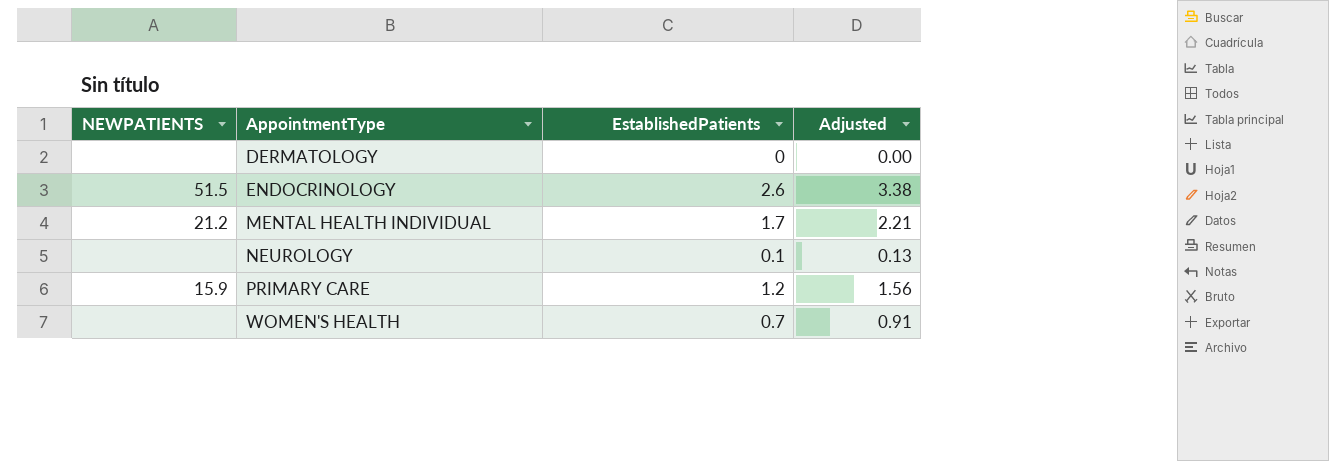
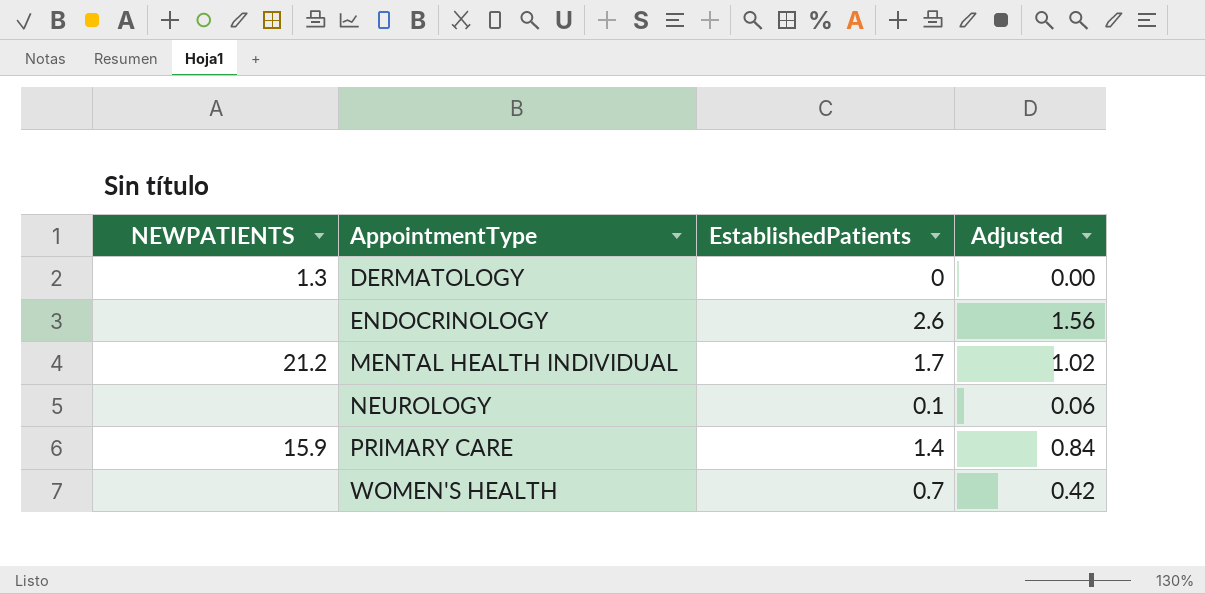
column Adjusted | formula: [EstablishedPatients] * 1.3 -> [EstablishedPatients] * 0.6
DERMATOLOGY | NEWPATIENTS: none -> 1.3
ENDOCRINOLOGY | NEWPATIENTS: 51.5 -> none
PRIMARY CARE | EstablishedPatients: 1.2 -> 1.4

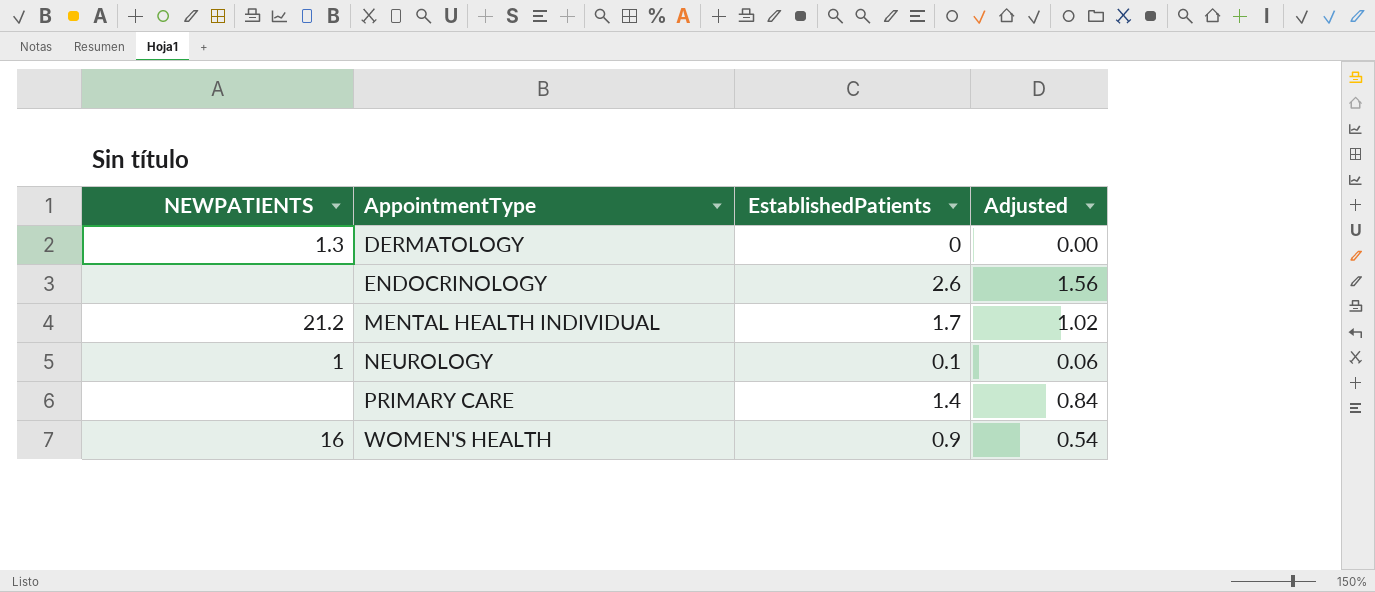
NEUROLOGY | NEWPATIENTS: none -> 1
PRIMARY CARE | NEWPATIENTS: 15.9 -> none
WOMEN'S HEALTH | NEWPATIENTS: none -> 16
WOMEN'S HEALTH | EstablishedPatients: 0.7 -> 0.9
WOMEN'S HEALTH | Adjusted: 0.42 -> 0.54

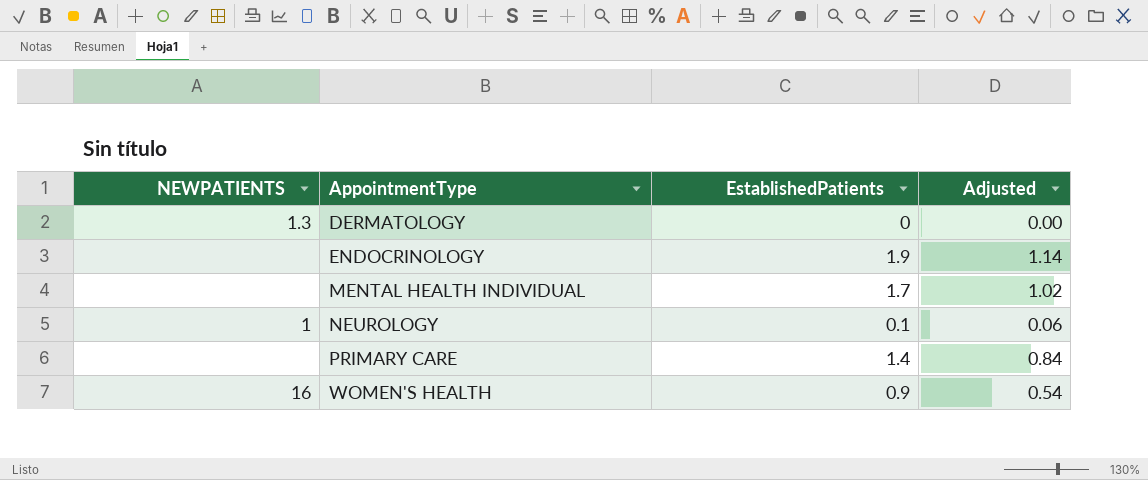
ENDOCRINOLOGY | EstablishedPatients: 2.6 -> 1.9
ENDOCRINOLOGY | Adjusted: 1.56 -> 1.14
MENTAL HEALTH INDIVIDUAL | NEWPATIENTS: 21.2 -> none

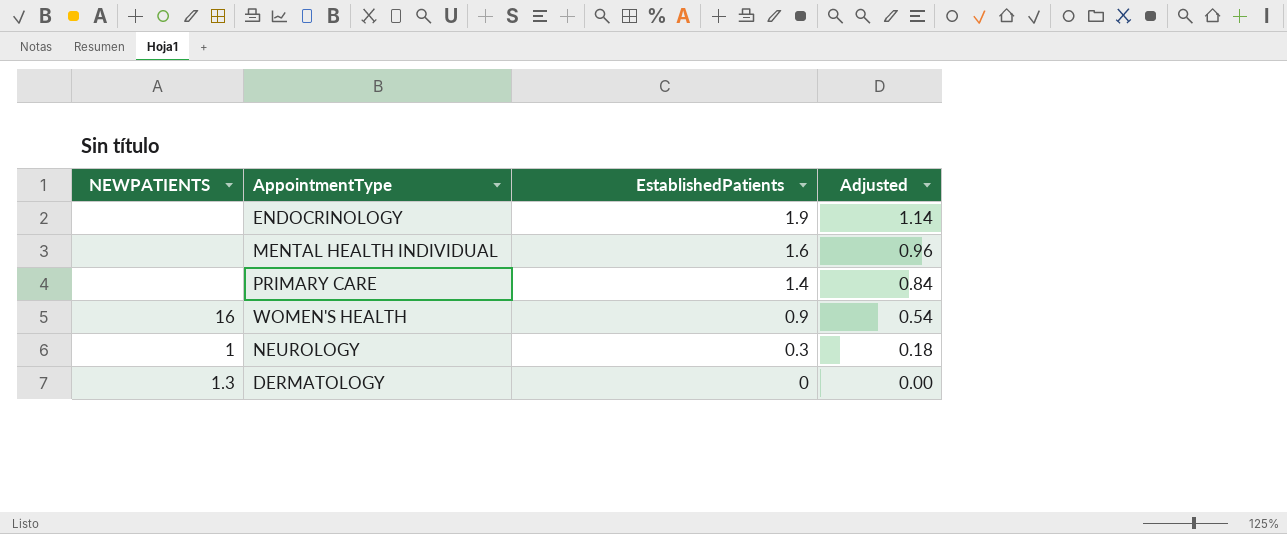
row order: AppointmentType ascending -> EstablishedPatients descending
MENTAL HEALTH INDIVIDUAL | EstablishedPatients: 1.7 -> 1.6
MENTAL HEALTH INDIVIDUAL | Adjusted: 1.02 -> 0.96
NEUROLOGY | EstablishedPatients: 0.1 -> 0.3
NEUROLOGY | Adjusted: 0.06 -> 0.18

